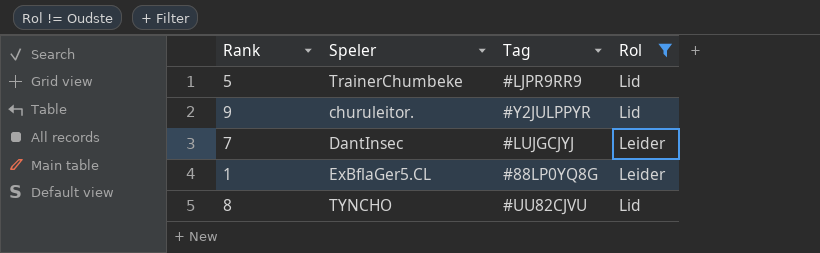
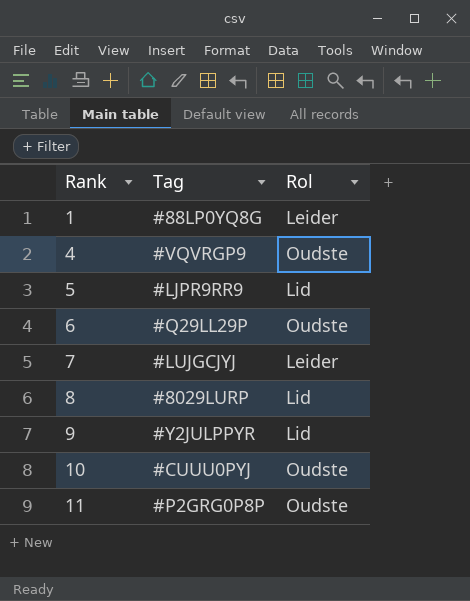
filter: Rol != Oudste -> none
row order: none -> Rank ascending
column Speler | position: 2 -> none
8 | Tag: #UU82CJVU -> #8029LURP

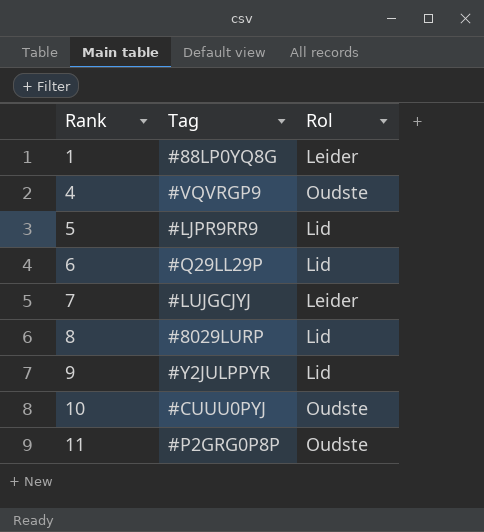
6 | Rol: Oudste -> Lid

